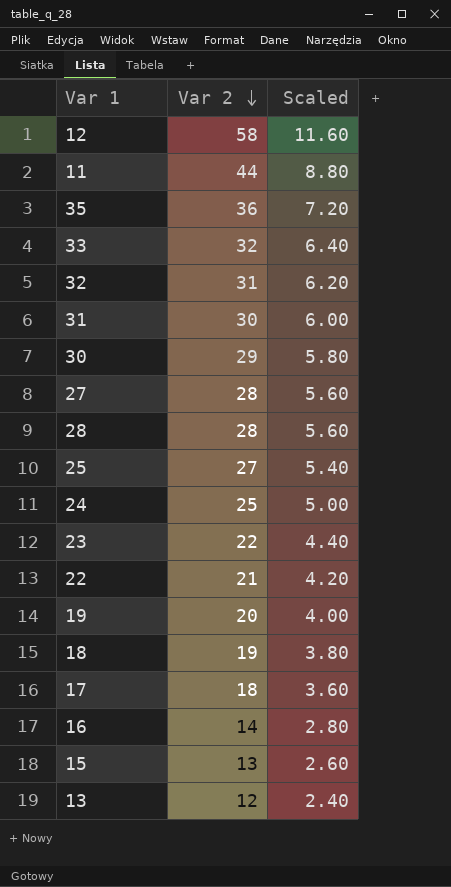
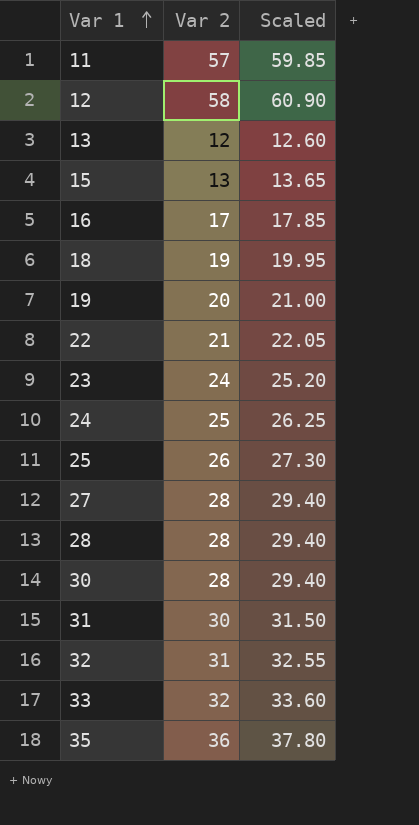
row order: Var 2 descending -> Var 1 ascending
column Scaled | formula: [Var 2] * 0.2 -> [Var 2] * 1.05
row 17: 18 | 3.60 -> none
11 | Var 2: 44 -> 57
16 | Var 2: 14 -> 17
23 | Var 2: 22 -> 24
25 | Var 2: 27 -> 26
30 | Var 2: 29 -> 28

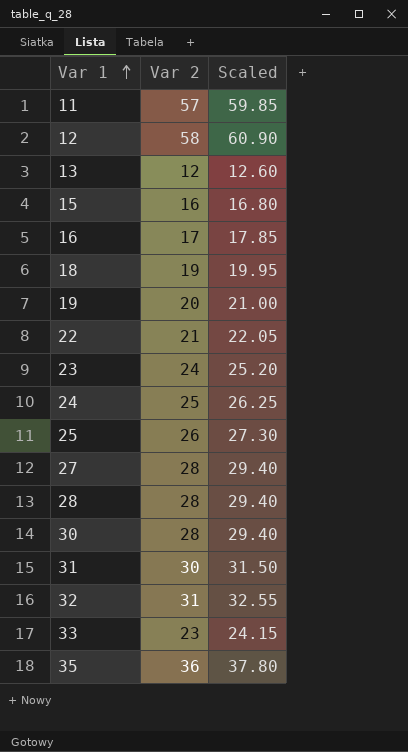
15 | Var 2: 13 -> 16
15 | Scaled: 13.65 -> 16.80
33 | Var 2: 32 -> 23
33 | Scaled: 33.60 -> 24.15

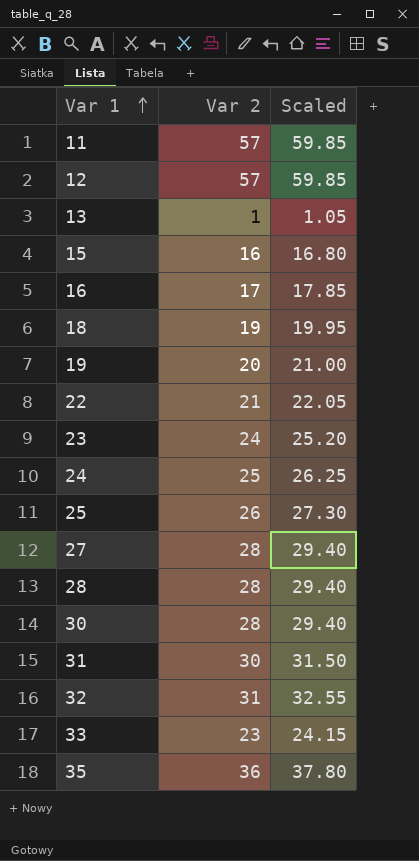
12 | Var 2: 58 -> 57
12 | Scaled: 60.90 -> 59.85
13 | Var 2: 12 -> 1
13 | Scaled: 12.60 -> 1.05

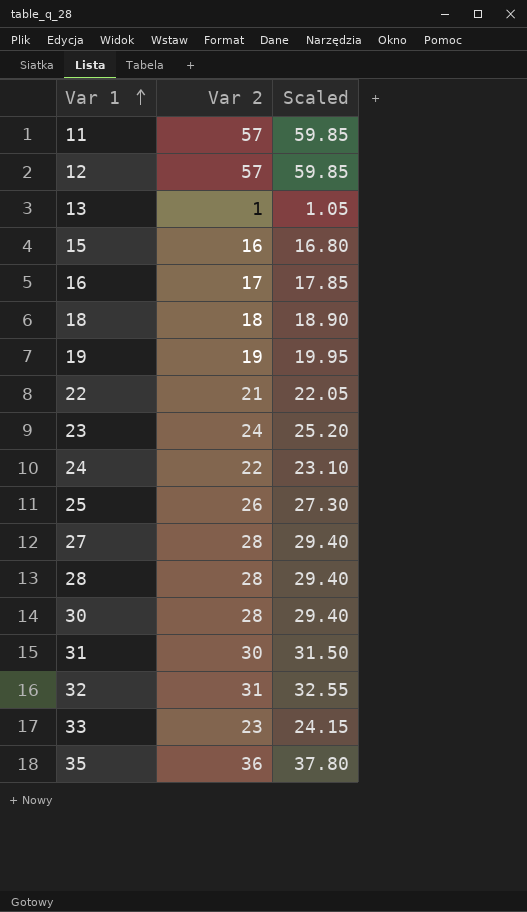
18 | Var 2: 19 -> 18
18 | Scaled: 19.95 -> 18.90
19 | Var 2: 20 -> 19
19 | Scaled: 21.00 -> 19.95
24 | Var 2: 25 -> 22
24 | Scaled: 26.25 -> 23.10

